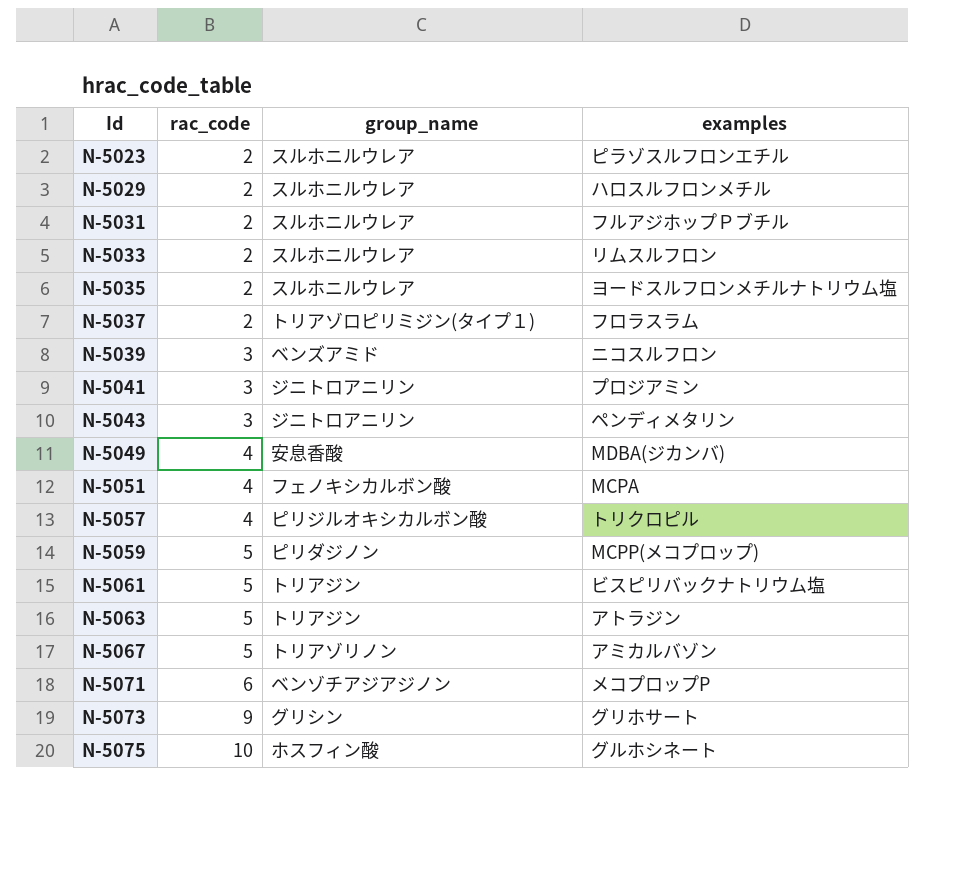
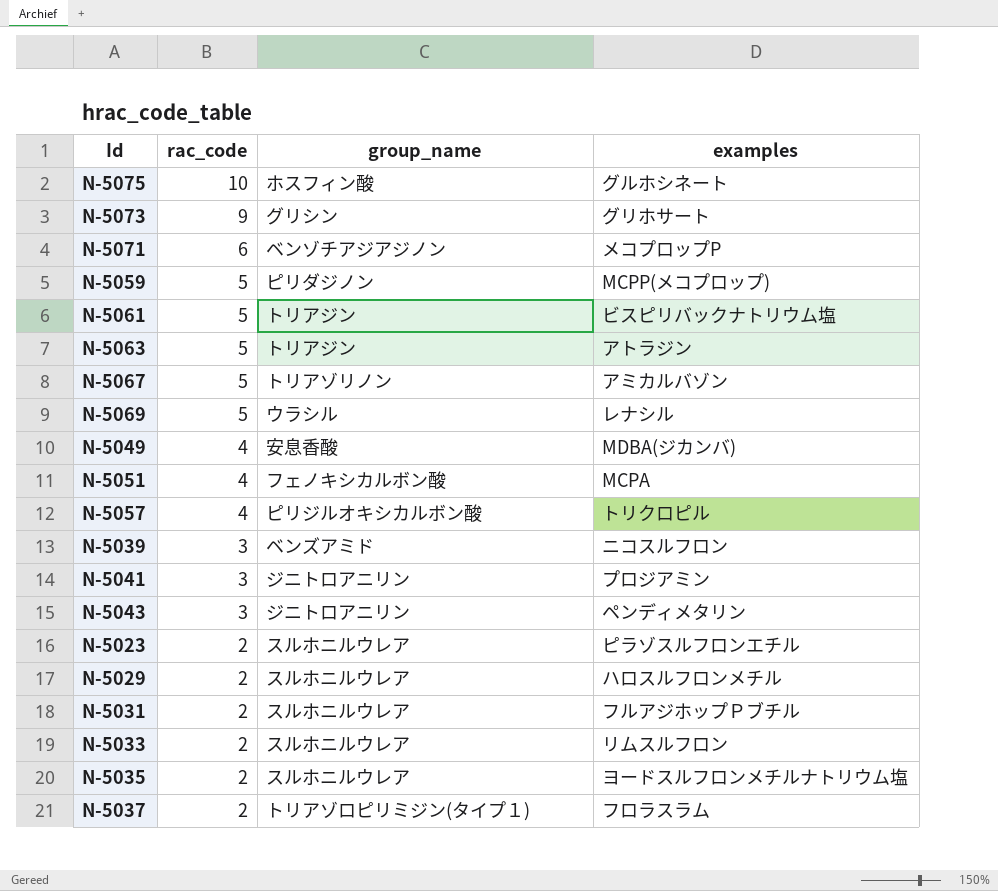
row order: Id ascending -> rac_code descending
row N-5069: none -> 5 | ウラシル | レナシル

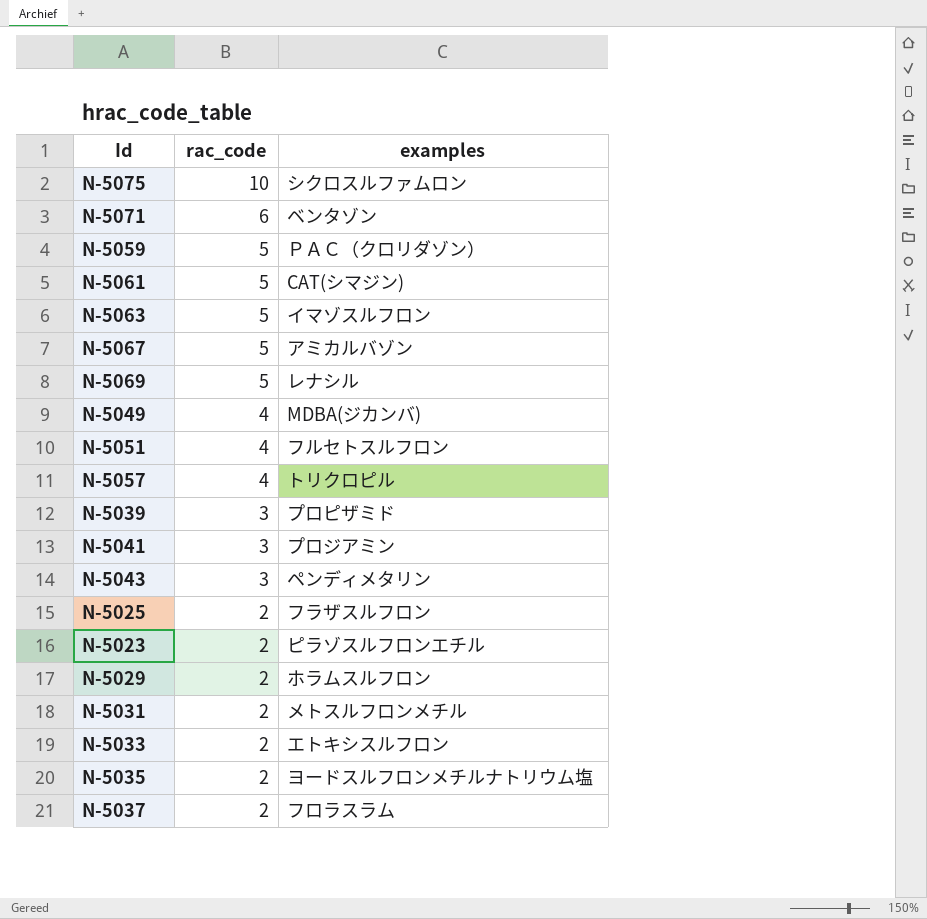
column group_name | position: 3 -> none
row N-5073: 9 | グリシン | グリホサート -> none
N-5075 | examples: グルホシネート -> シクロスルファムロン
N-5071 | examples: メコプロップP -> ベンタゾン
N-5059 | examples: MCPP(メコプロップ) -> ＰＡＣ（クロリダゾン）
N-5061 | examples: ビスピリバックナトリウム塩 -> CAT(シマジン)
N-5063 | examples: アトラジン -> イマゾスルフロン
N-5051 | examples: MCPA -> フルセトスルフロン
N-5039 | examples: ニコスルフロン -> プロピザミド
row N-5025: none -> 2 | フラザスルフロン
N-5029 | examples: ハロスルフロンメチル -> ホラムスルフロン
N-5031 | examples: フルアジホップＰブチル -> メトスルフロンメチル
N-5033 | examples: リムスルフロン -> エトキシスルフロン

